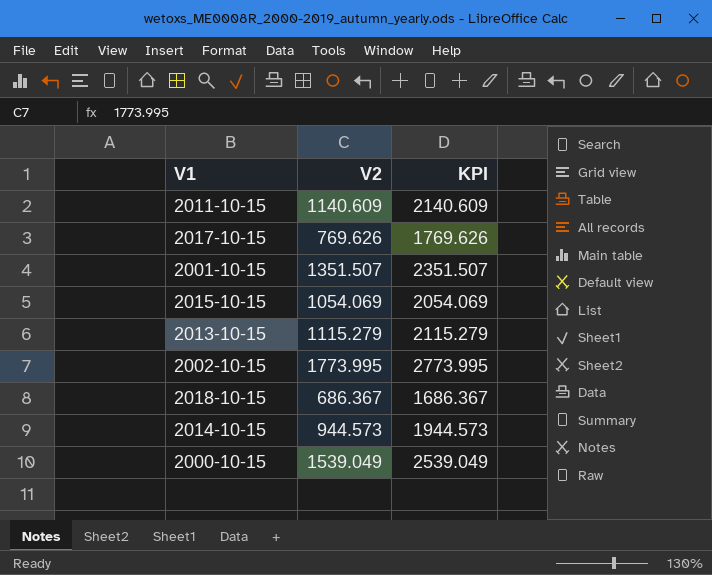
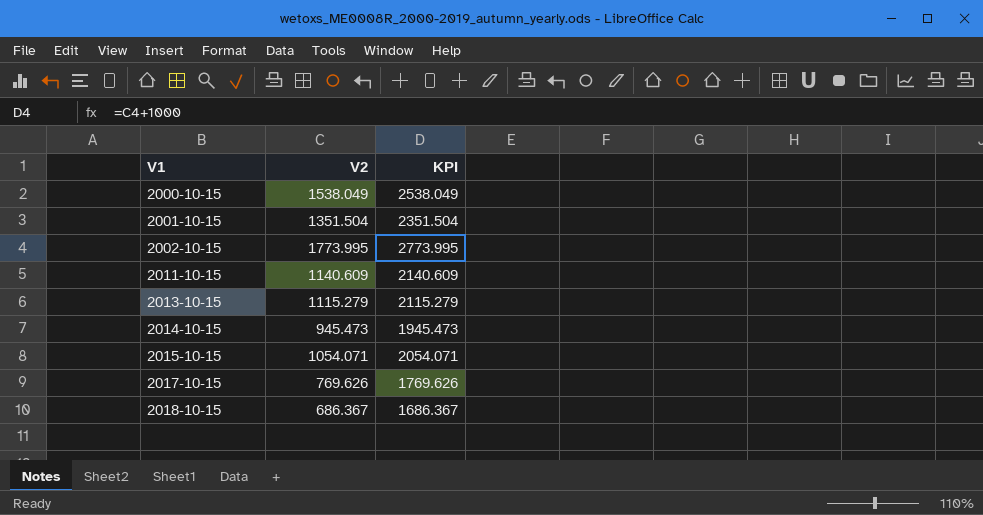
row order: none -> V1 ascending
2000-10-15 | V2: 1539.049 -> 1538.049
2000-10-15 | KPI: 2539.049 -> 2538.049
2001-10-15 | V2: 1351.507 -> 1351.504
2001-10-15 | KPI: 2351.507 -> 2351.504
2014-10-15 | V2: 944.573 -> 945.473
2014-10-15 | KPI: 1944.573 -> 1945.473
2015-10-15 | V2: 1054.069 -> 1054.071
2015-10-15 | KPI: 2054.069 -> 2054.071

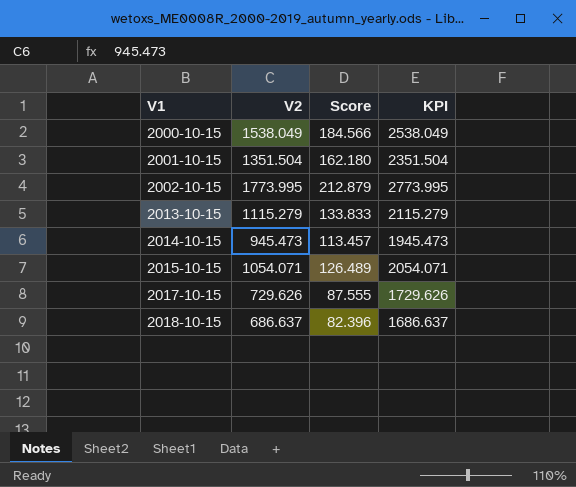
column Score | formula: none -> [V2] * 0.12
row 2011-10-15: 1140.609 | 2140.609 -> none
2017-10-15 | V2: 769.626 -> 729.626
2017-10-15 | KPI: 1769.626 -> 1729.626
2018-10-15 | V2: 686.367 -> 686.637
2018-10-15 | KPI: 1686.367 -> 1686.637

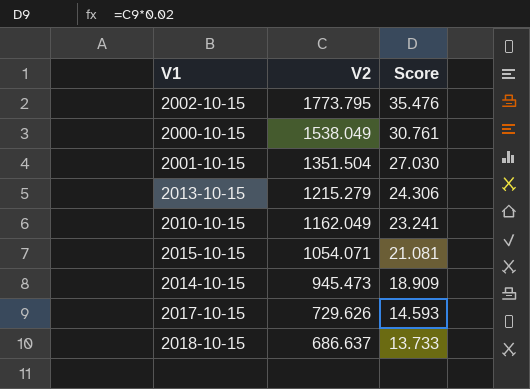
row order: V1 ascending -> V2 descending
column KPI | formula: [V2] + 1000 -> none
column Score | formula: [V2] * 0.12 -> [V2] * 0.02
2002-10-15 | V2: 1773.995 -> 1773.795
2013-10-15 | V2: 1115.279 -> 1215.279
row 2010-10-15: none -> 1162.049 | 23.241

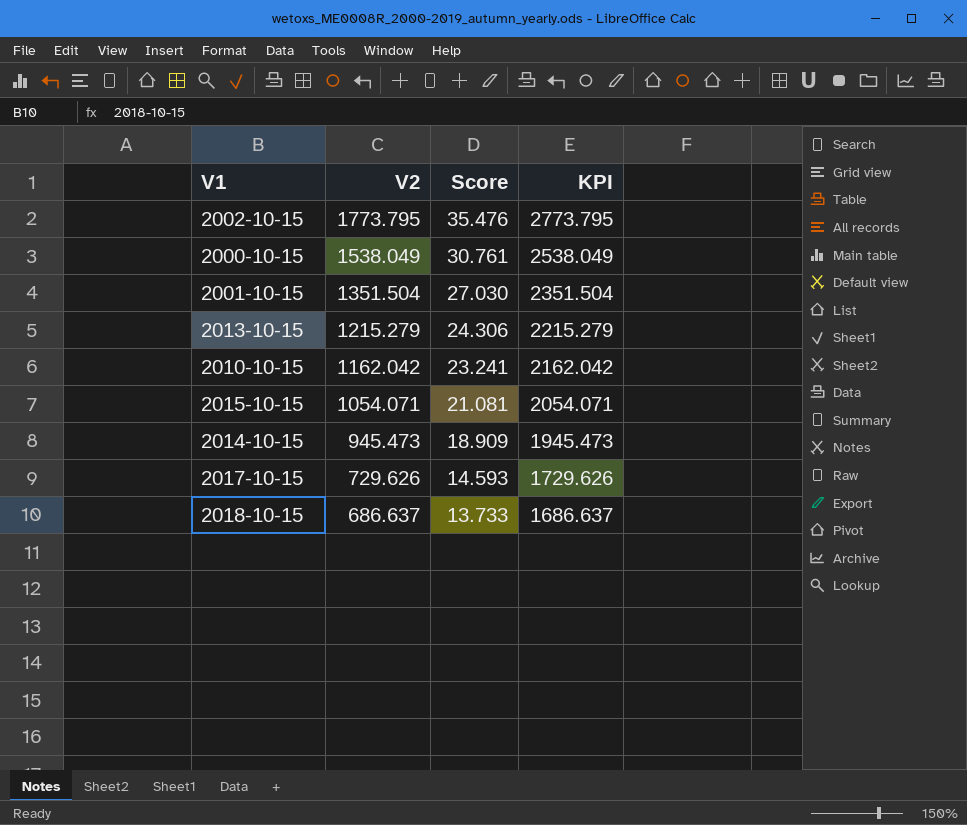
column KPI | formula: none -> [V2] + 1000
2010-10-15 | V2: 1162.049 -> 1162.042

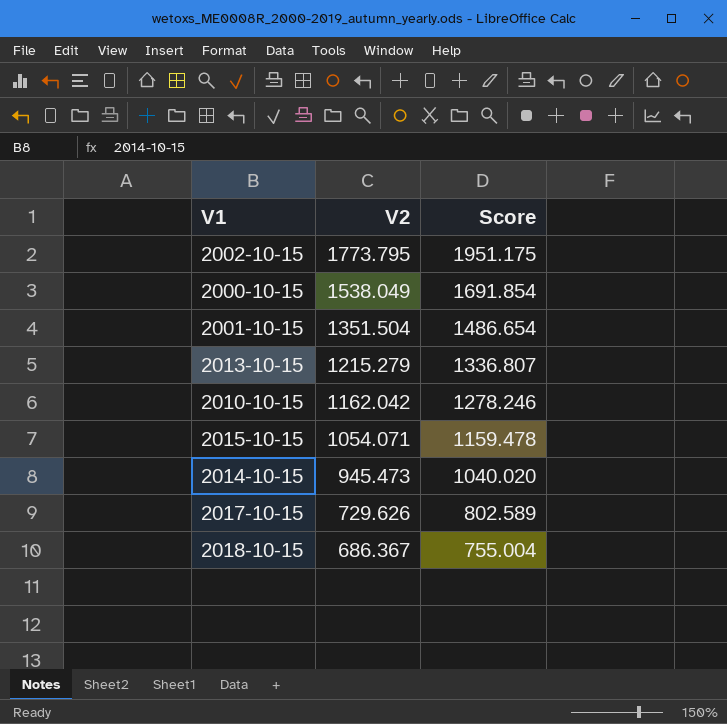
column KPI | formula: [V2] + 1000 -> none
column Score | formula: [V2] * 0.02 -> [V2] * 1.1
2018-10-15 | V2: 686.637 -> 686.367

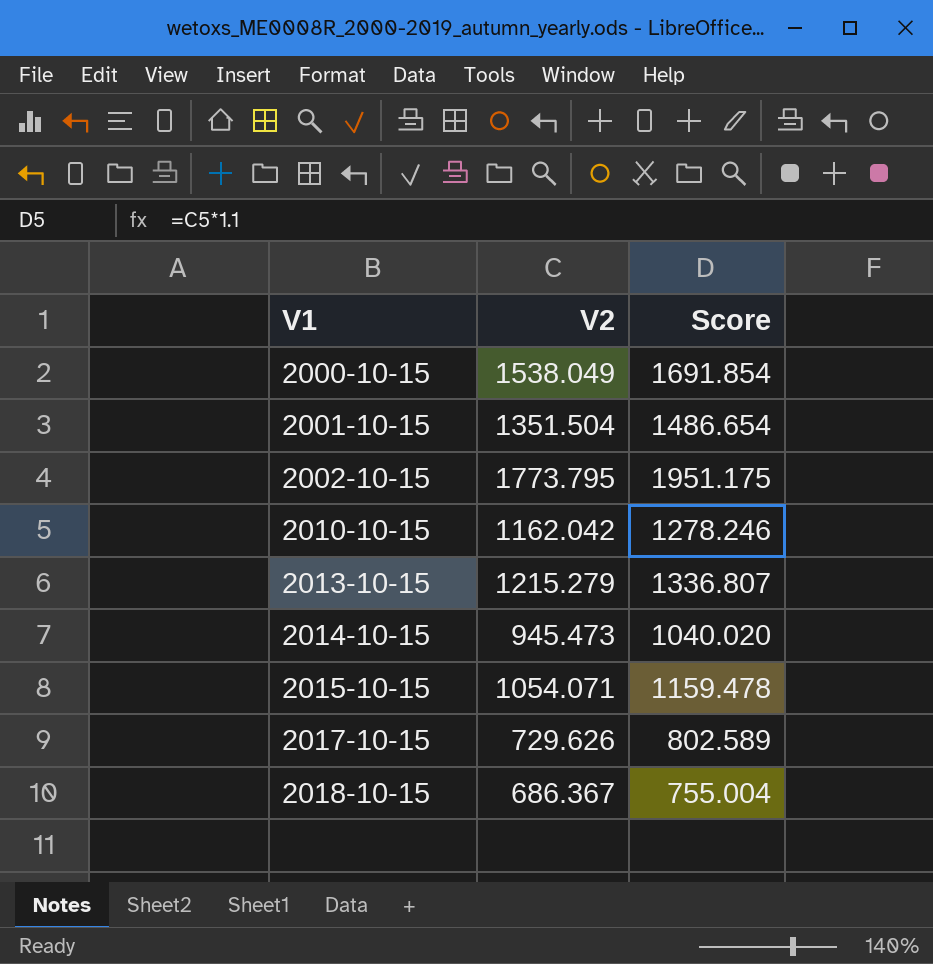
row order: V2 descending -> V1 ascending

